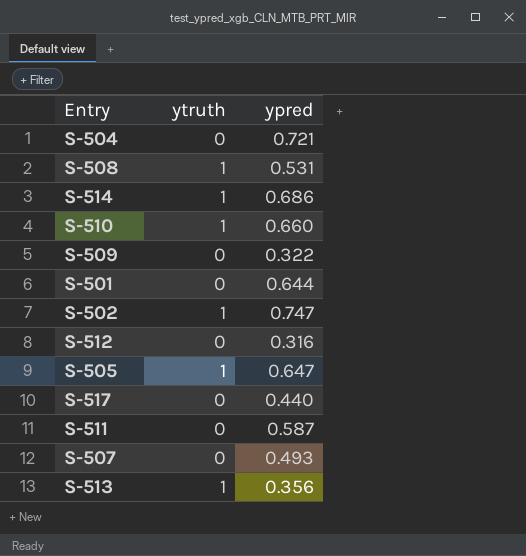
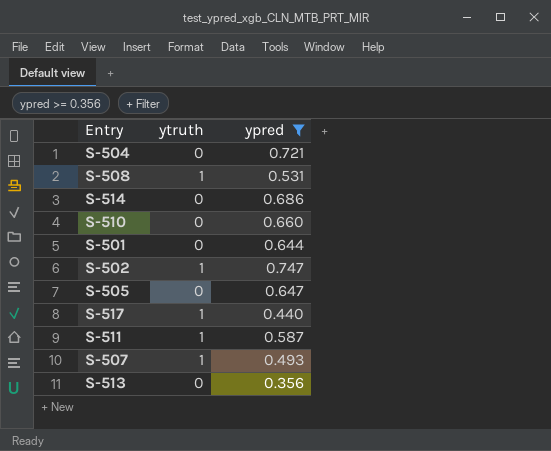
filter: none -> ypred >= 0.356
S-514 | ytruth: 1 -> 0
S-510 | ytruth: 1 -> 0
S-505 | ytruth: 1 -> 0
S-517 | ytruth: 0 -> 1
S-511 | ytruth: 0 -> 1
S-507 | ytruth: 0 -> 1
S-513 | ytruth: 1 -> 0

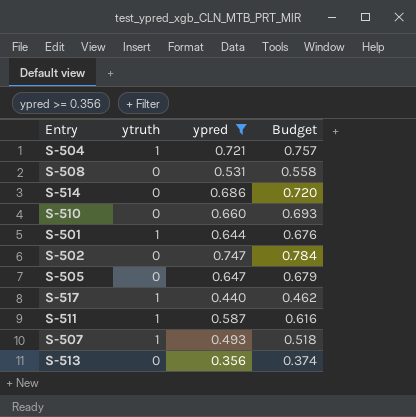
column Budget | formula: none -> [ypred] * 1.05
S-504 | ytruth: 0 -> 1
S-508 | ytruth: 1 -> 0
S-501 | ytruth: 0 -> 1
S-502 | ytruth: 1 -> 0

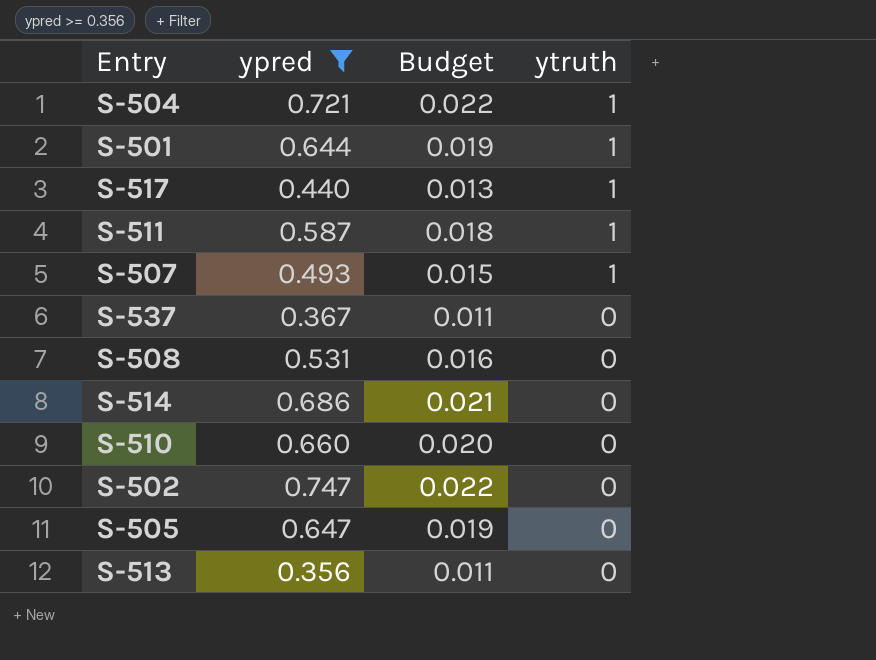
row order: none -> ytruth descending
column Budget | formula: [ypred] * 1.05 -> [ypred] * 0.03
column ytruth | position: 2 -> 4
row S-537: none -> 0.367 | 0.011 | 0

